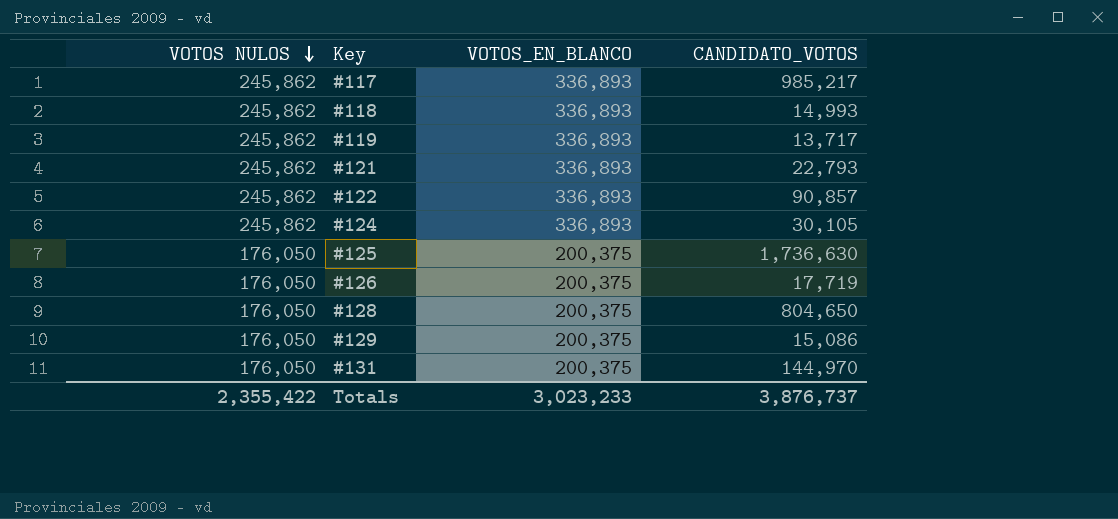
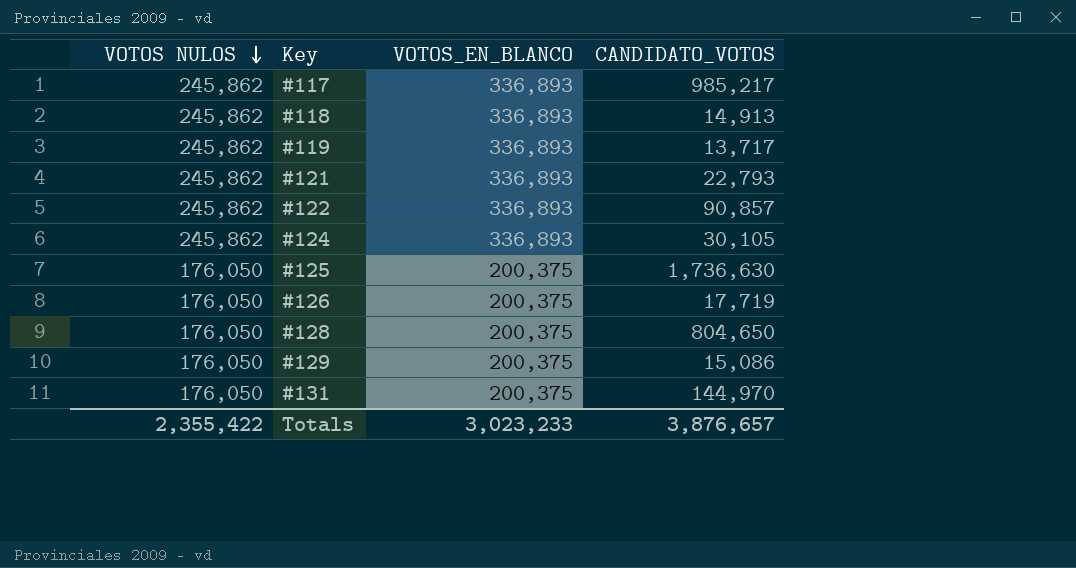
#118 | CANDIDATO_VOTOS: 14,993 -> 14,913
Totals | CANDIDATO_VOTOS: 3,876,737 -> 3,876,657

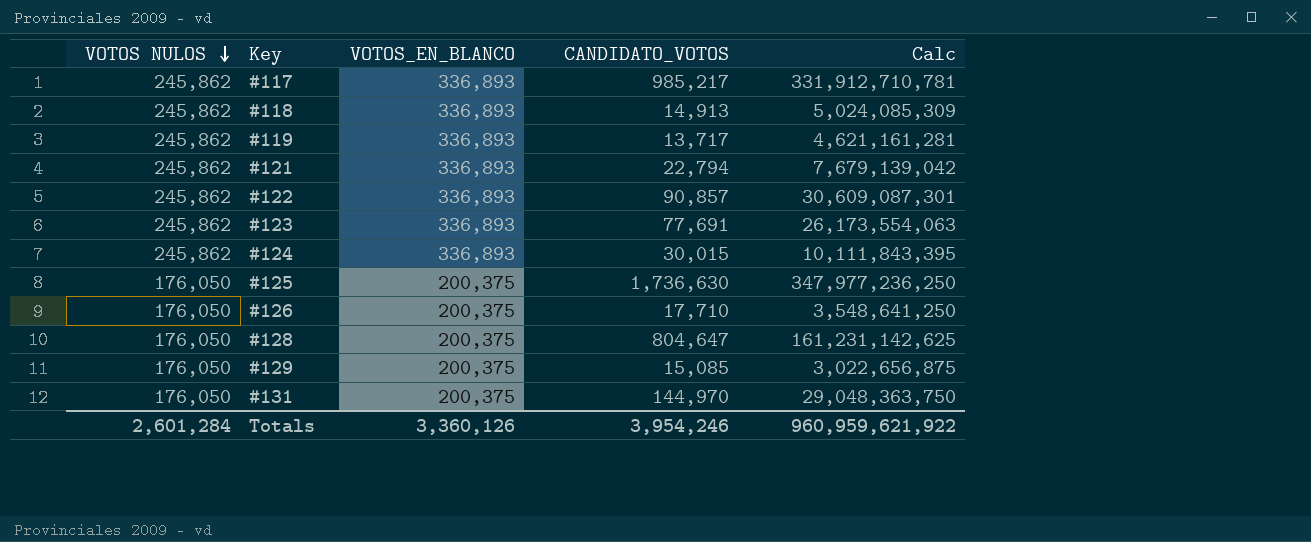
column Calc | formula: none -> [VOTOS_EN_BLANCO] * [CANDIDATO_VOTOS]
#121 | CANDIDATO_VOTOS: 22,793 -> 22,794
row #123: none -> 245,862 | 336,893 | 77,691 | 26,173,554,063
#124 | CANDIDATO_VOTOS: 30,105 -> 30,015
#126 | CANDIDATO_VOTOS: 17,719 -> 17,710
#128 | CANDIDATO_VOTOS: 804,650 -> 804,647
#129 | CANDIDATO_VOTOS: 15,086 -> 15,085
Totals | VOTOS NULOS: 2,355,422 -> 2,601,284
Totals | VOTOS_EN_BLANCO: 3,023,233 -> 3,360,126
Totals | CANDIDATO_VOTOS: 3,876,657 -> 3,954,246

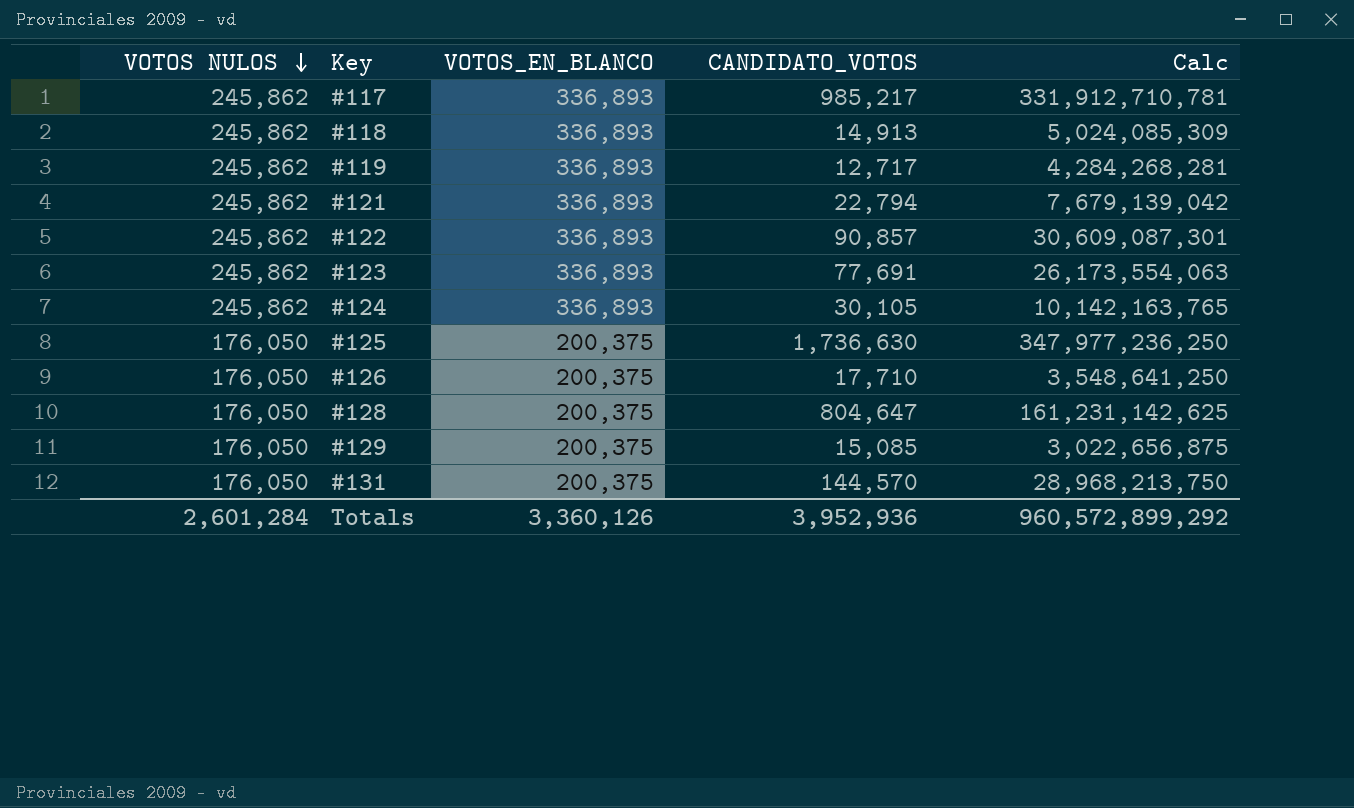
#119 | CANDIDATO_VOTOS: 13,717 -> 12,717
#119 | Calc: 4,621,161,281 -> 4,284,268,281
#124 | CANDIDATO_VOTOS: 30,015 -> 30,105
#124 | Calc: 10,111,843,395 -> 10,142,163,765
#131 | CANDIDATO_VOTOS: 144,970 -> 144,570
#131 | Calc: 29,048,363,750 -> 28,968,213,750
Totals | CANDIDATO_VOTOS: 3,954,246 -> 3,952,936
Totals | Calc: 960,959,621,922 -> 960,572,899,292

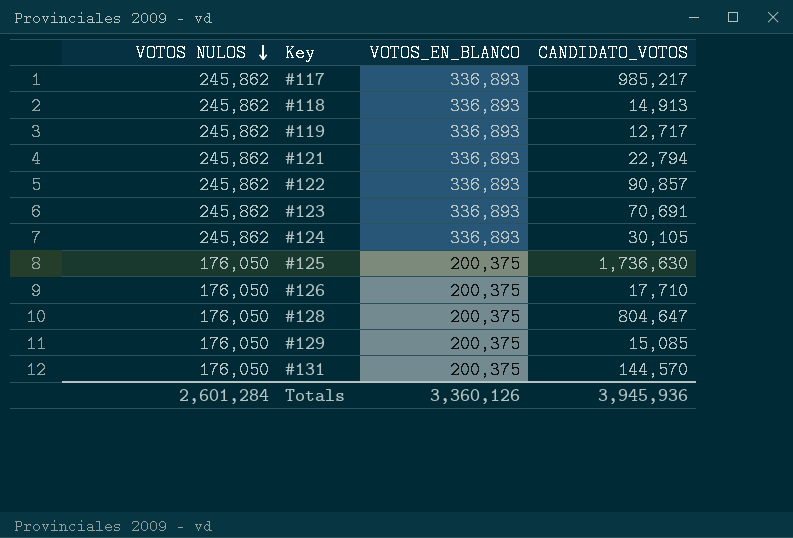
column Calc | formula: [VOTOS_EN_BLANCO] * [CANDIDATO_VOTOS] -> none
#123 | CANDIDATO_VOTOS: 77,691 -> 70,691
Totals | CANDIDATO_VOTOS: 3,952,936 -> 3,945,936

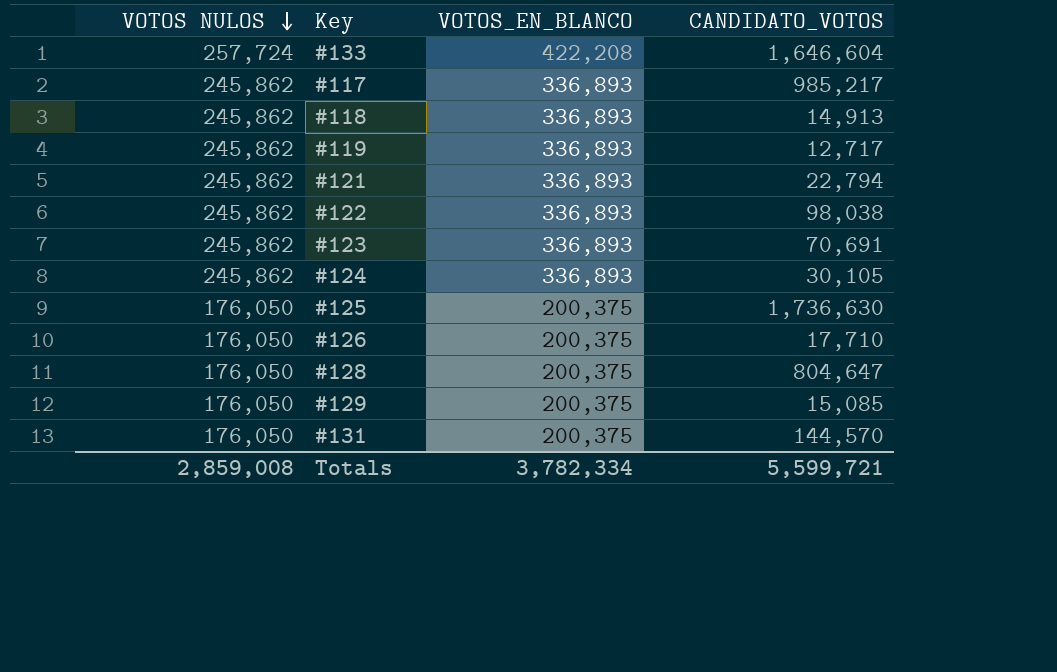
row #133: none -> 257,724 | 422,208 | 1,646,604
#122 | CANDIDATO_VOTOS: 90,857 -> 98,038
Totals | VOTOS NULOS: 2,601,284 -> 2,859,008
Totals | VOTOS_EN_BLANCO: 3,360,126 -> 3,782,334
Totals | CANDIDATO_VOTOS: 3,945,936 -> 5,599,721

